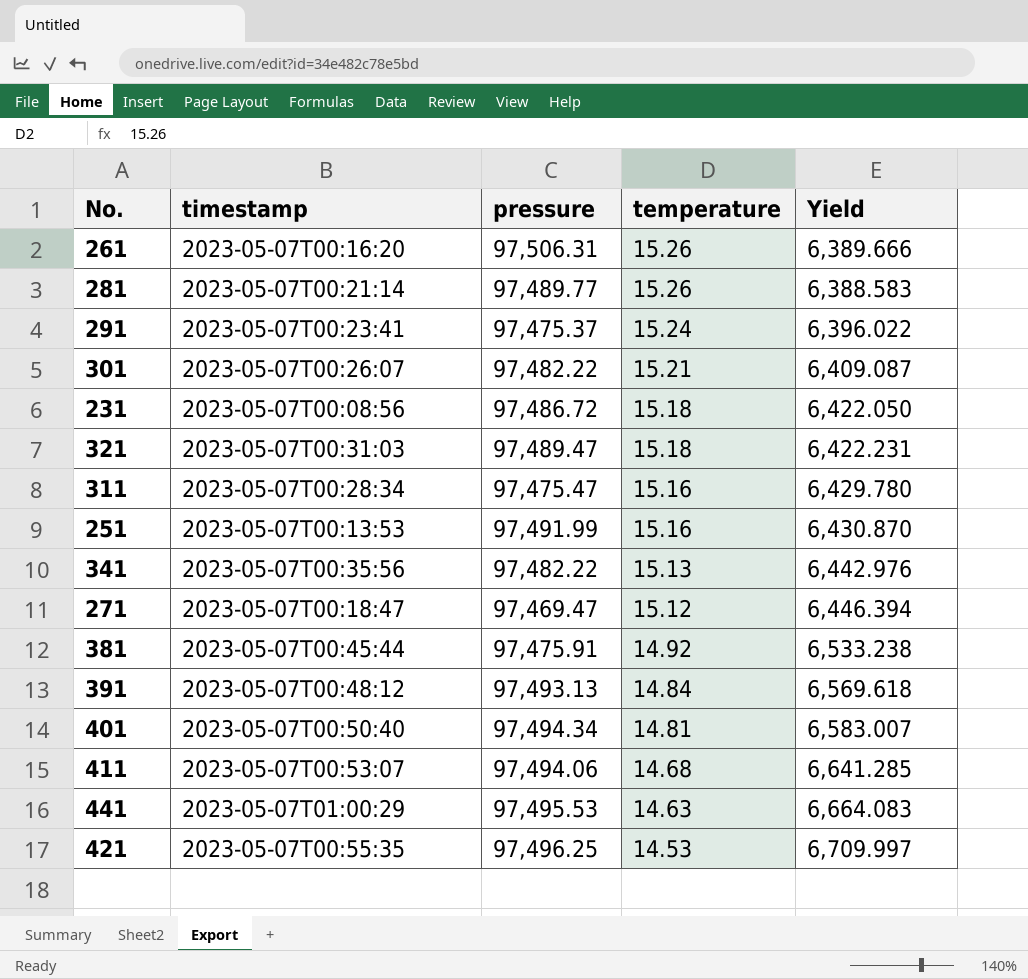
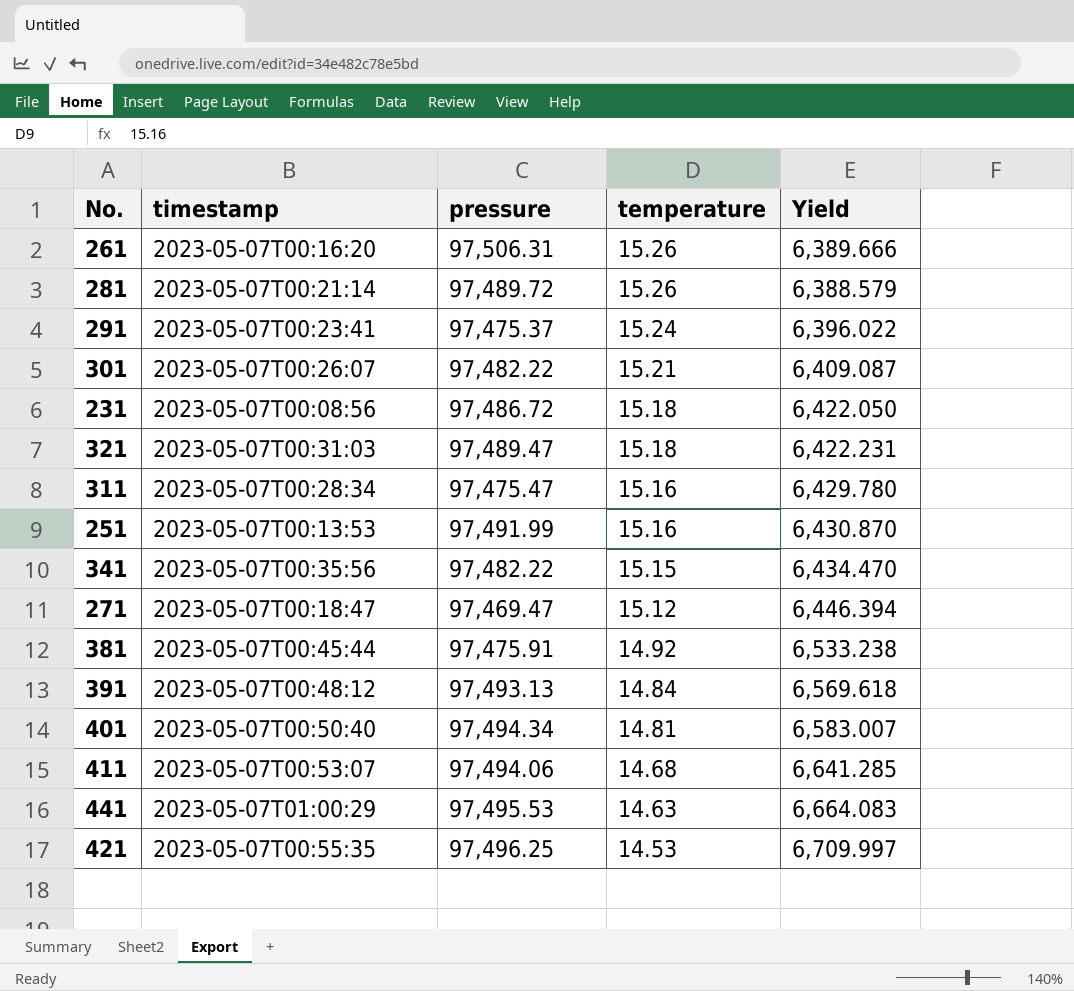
281 | pressure: 97,489.77 -> 97,489.72
281 | Yield: 6,388.583 -> 6,388.579
341 | temperature: 15.13 -> 15.15
341 | Yield: 6,442.976 -> 6,434.470

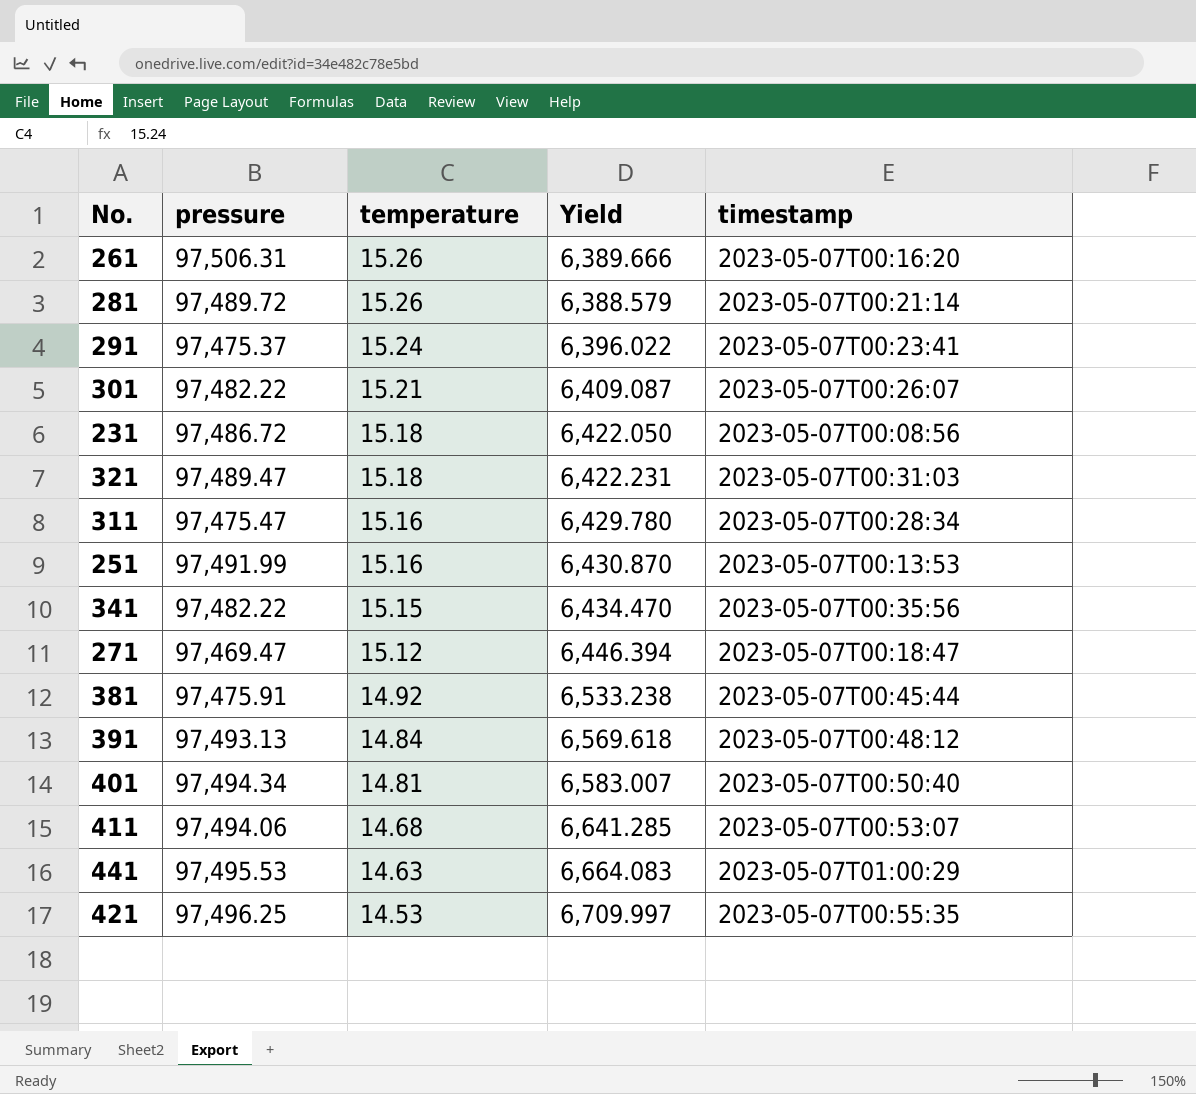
column timestamp | position: 2 -> 5

